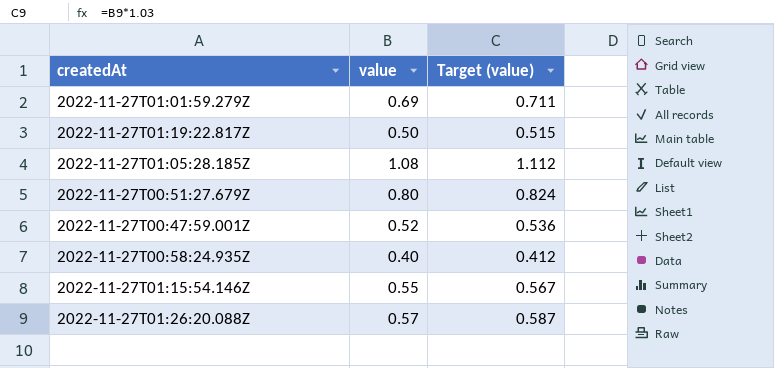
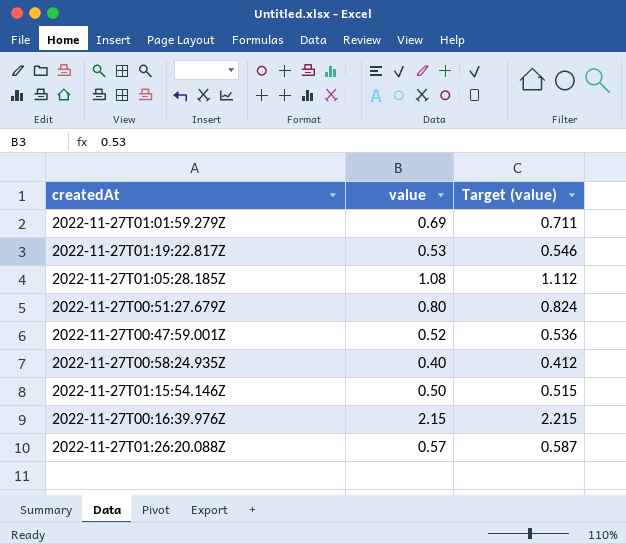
2022-11-27T01:19:22.817Z | value: 0.50 -> 0.53
2022-11-27T01:19:22.817Z | Target (value): 0.515 -> 0.546
2022-11-27T01:15:54.146Z | value: 0.55 -> 0.50
2022-11-27T01:15:54.146Z | Target (value): 0.567 -> 0.515
row 2022-11-27T00:16:39.976Z: none -> 2.15 | 2.215

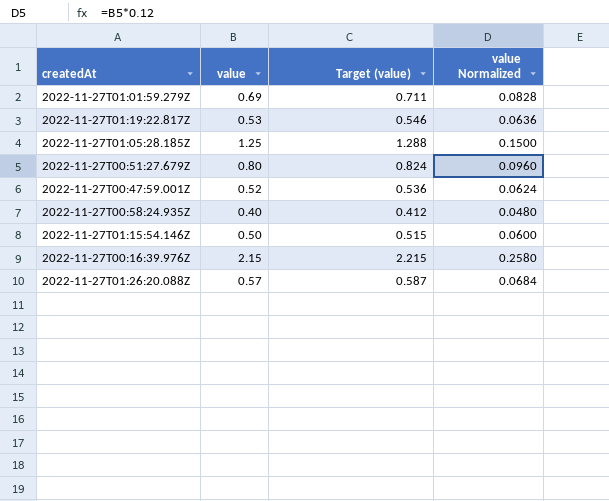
column value Normalized | formula: none -> [value] * 0.12
2022-11-27T01:05:28.185Z | value: 1.08 -> 1.25
2022-11-27T01:05:28.185Z | Target (value): 1.112 -> 1.288

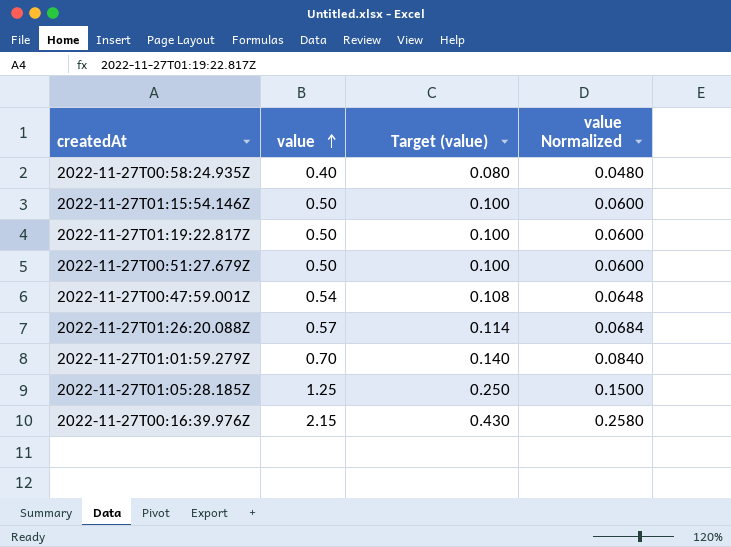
row order: none -> value ascending
column Target (value) | formula: [value] * 1.03 -> [value] * 0.2
2022-11-27T01:19:22.817Z | value: 0.53 -> 0.50
2022-11-27T01:19:22.817Z | value Normalized: 0.0636 -> 0.0600
2022-11-27T00:51:27.679Z | value: 0.80 -> 0.50
2022-11-27T00:51:27.679Z | value Normalized: 0.0960 -> 0.0600
2022-11-27T00:47:59.001Z | value: 0.52 -> 0.54
2022-11-27T00:47:59.001Z | value Normalized: 0.0624 -> 0.0648
2022-11-27T01:01:59.279Z | value: 0.69 -> 0.70
2022-11-27T01:01:59.279Z | value Normalized: 0.0828 -> 0.0840

